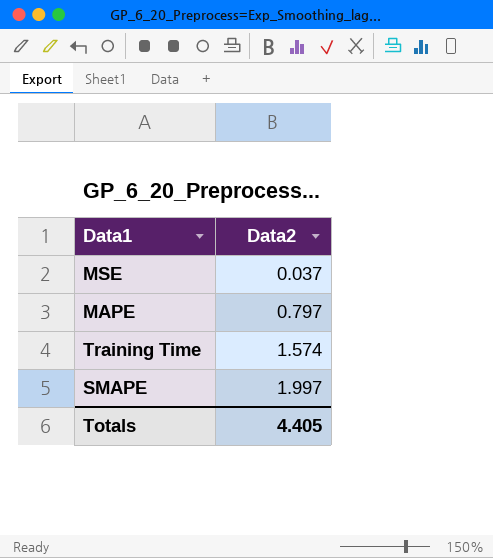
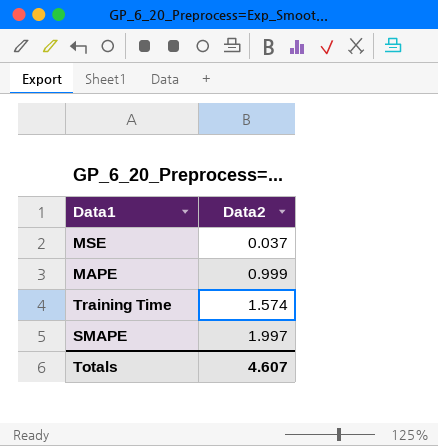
MAPE | Data2: 0.797 -> 0.999
Totals | Data2: 4.405 -> 4.607

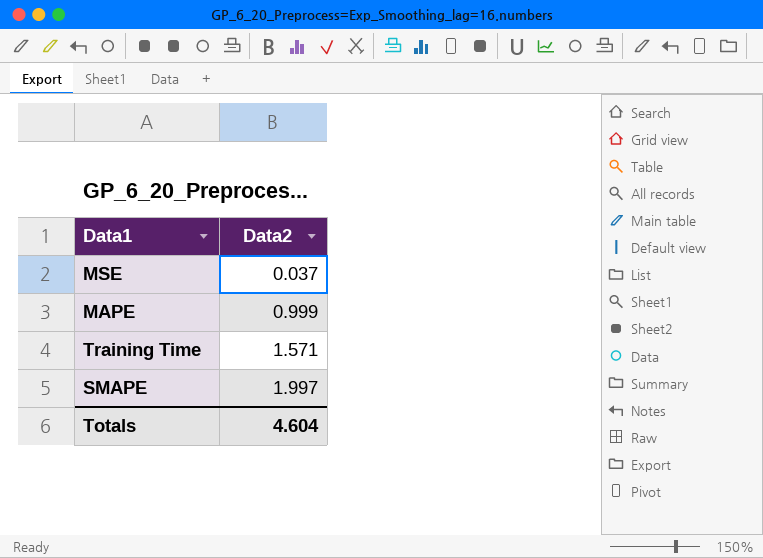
Training Time | Data2: 1.574 -> 1.571
Totals | Data2: 4.607 -> 4.604

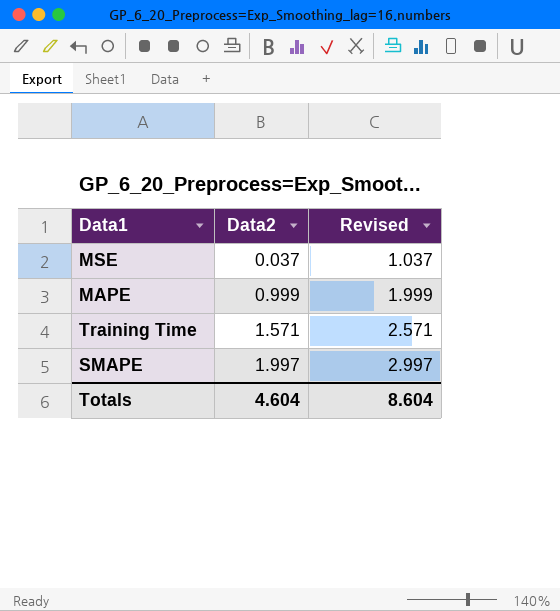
column Revised | formula: none -> [Data2] + 1

